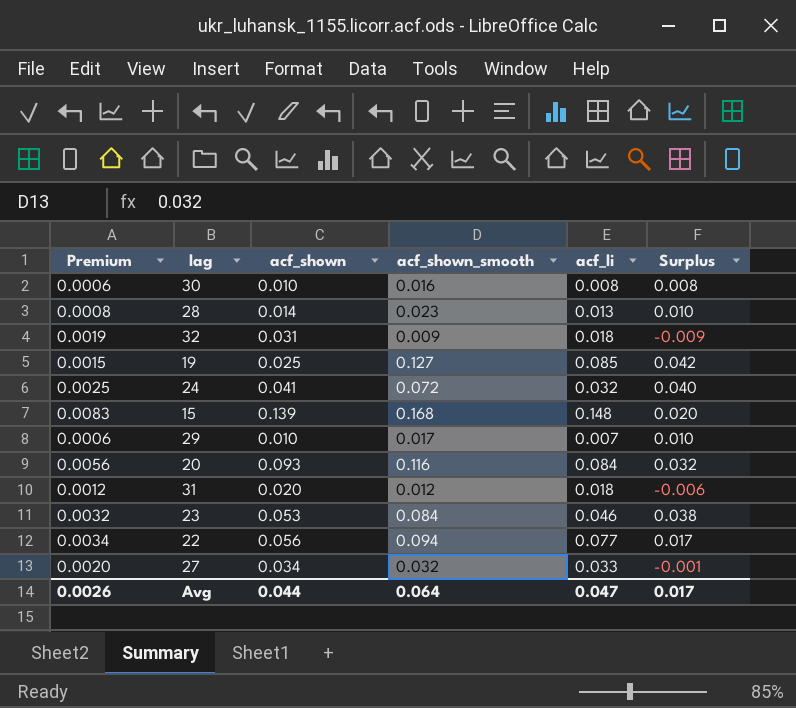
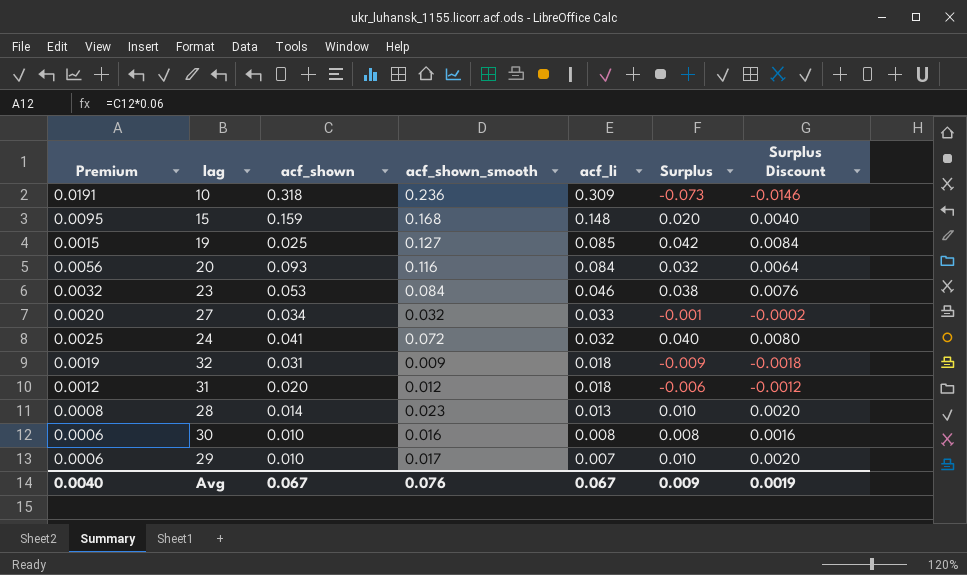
row order: none -> acf_li descending
column Surplus Discount | formula: none -> [Surplus] * 0.2
row 22: 0.0034 | 0.056 | 0.094 | 0.077 | 0.017 -> none
row 10: none -> 0.0191 | 0.318 | 0.236 | 0.309 | -0.073 | -0.0146
15 | Premium: 0.0083 -> 0.0095
15 | acf_shown: 0.139 -> 0.159
Avg | Premium: 0.0026 -> 0.0040
Avg | acf_shown: 0.044 -> 0.067
Avg | acf_shown_smooth: 0.064 -> 0.076
Avg | acf_li: 0.047 -> 0.067
Avg | Surplus: 0.017 -> 0.009

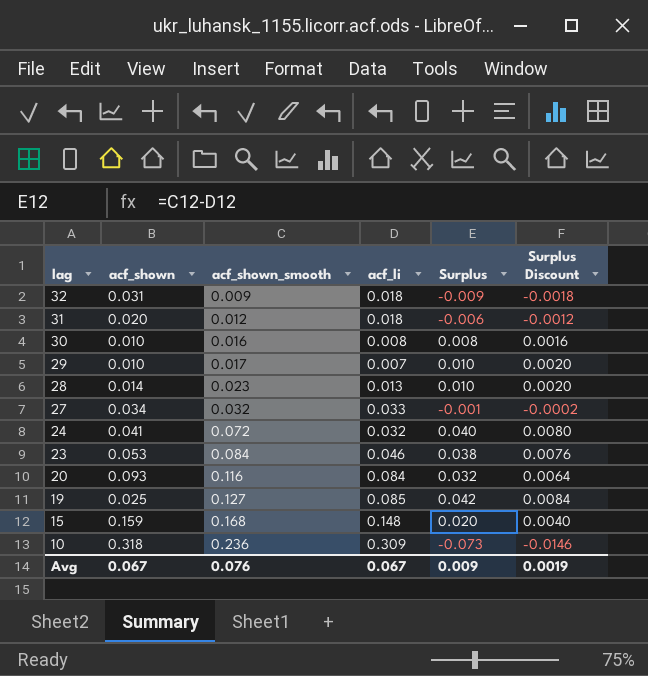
row order: acf_li descending -> lag descending
column Premium | formula: [acf_shown] * 0.06 -> none

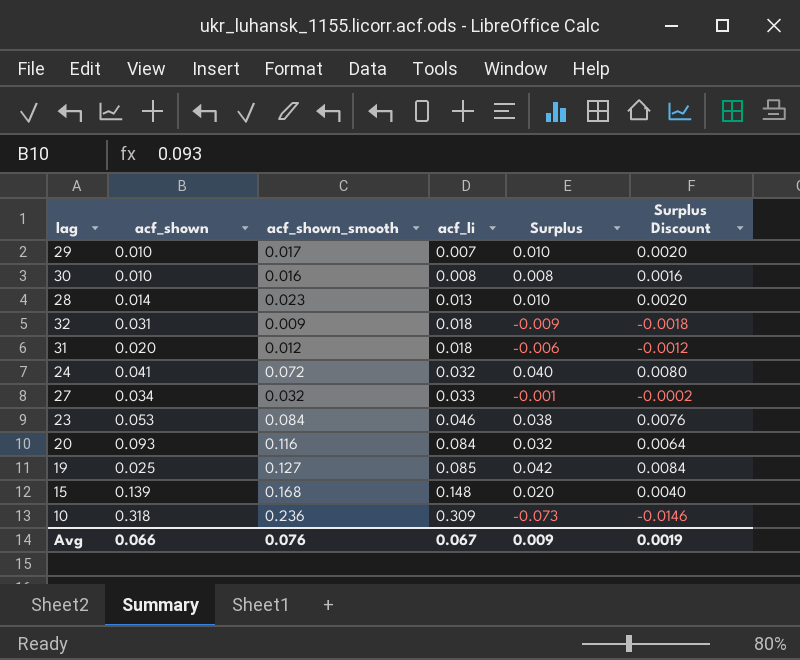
row order: lag descending -> acf_li ascending
15 | acf_shown: 0.159 -> 0.139
Avg | acf_shown: 0.067 -> 0.066

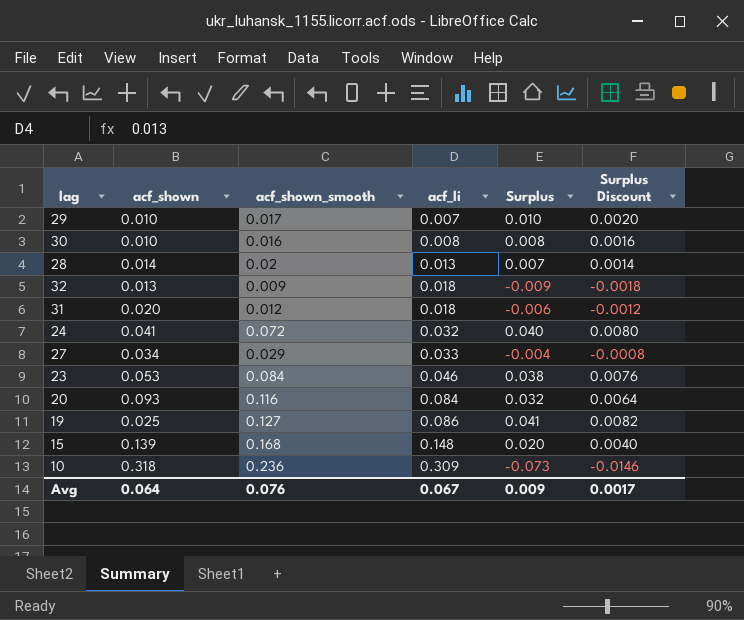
28 | acf_shown_smooth: 0.023 -> 0.02
28 | Surplus: 0.010 -> 0.007
28 | Surplus Discount: 0.0020 -> 0.0014
32 | acf_shown: 0.031 -> 0.013
27 | acf_shown_smooth: 0.032 -> 0.029
27 | Surplus: -0.001 -> -0.004
27 | Surplus Discount: -0.0002 -> -0.0008
19 | acf_li: 0.085 -> 0.086
19 | Surplus: 0.042 -> 0.041
19 | Surplus Discount: 0.0084 -> 0.0082
Avg | acf_shown: 0.066 -> 0.064
Avg | Surplus Discount: 0.0019 -> 0.0017

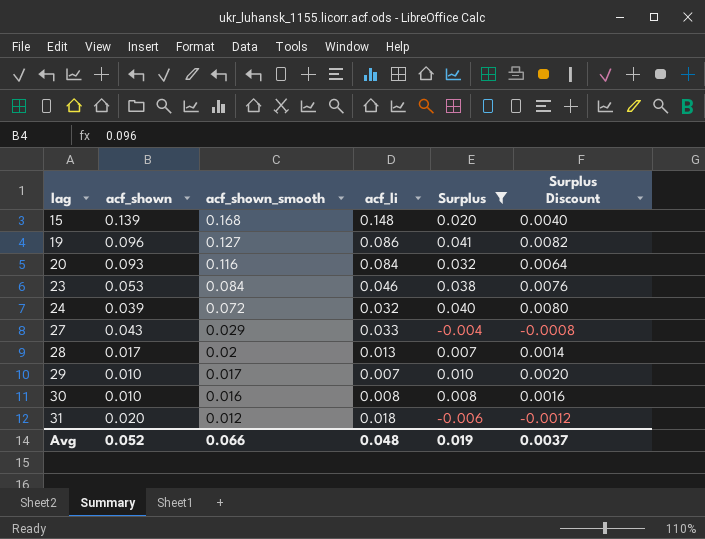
filter: none -> Surplus >= -0.006
row order: acf_li ascending -> lag ascending
19 | acf_shown: 0.025 -> 0.096
24 | acf_shown: 0.041 -> 0.039
27 | acf_shown: 0.034 -> 0.043
28 | acf_shown: 0.014 -> 0.017
Avg | acf_shown: 0.064 -> 0.052
Avg | acf_shown_smooth: 0.076 -> 0.066
Avg | acf_li: 0.067 -> 0.048
Avg | Surplus: 0.009 -> 0.019
Avg | Surplus Discount: 0.0017 -> 0.0037

